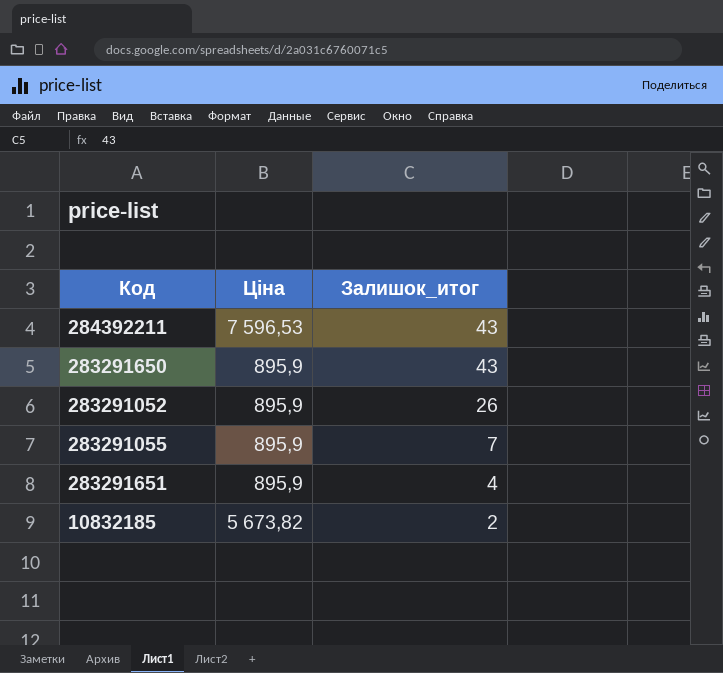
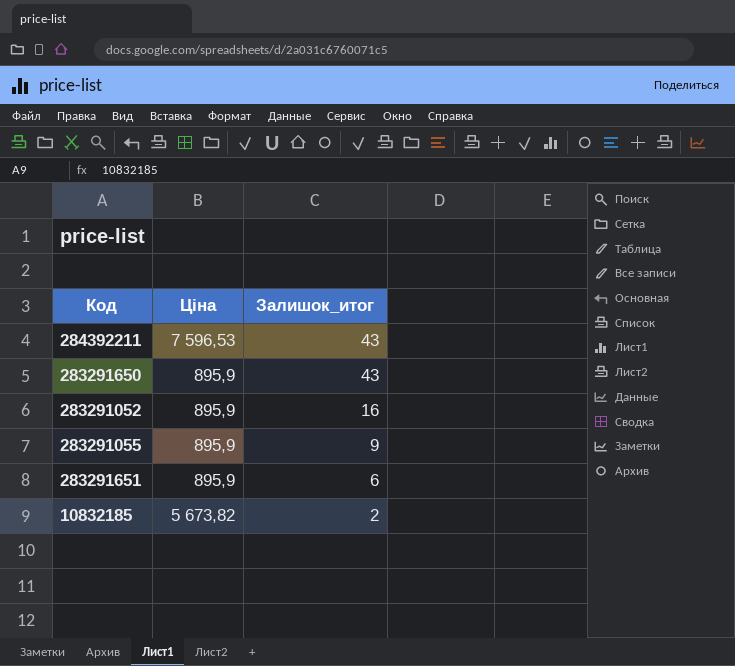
283291052 | Залишок_итог: 26 -> 16
283291055 | Залишок_итог: 7 -> 9
283291651 | Залишок_итог: 4 -> 6

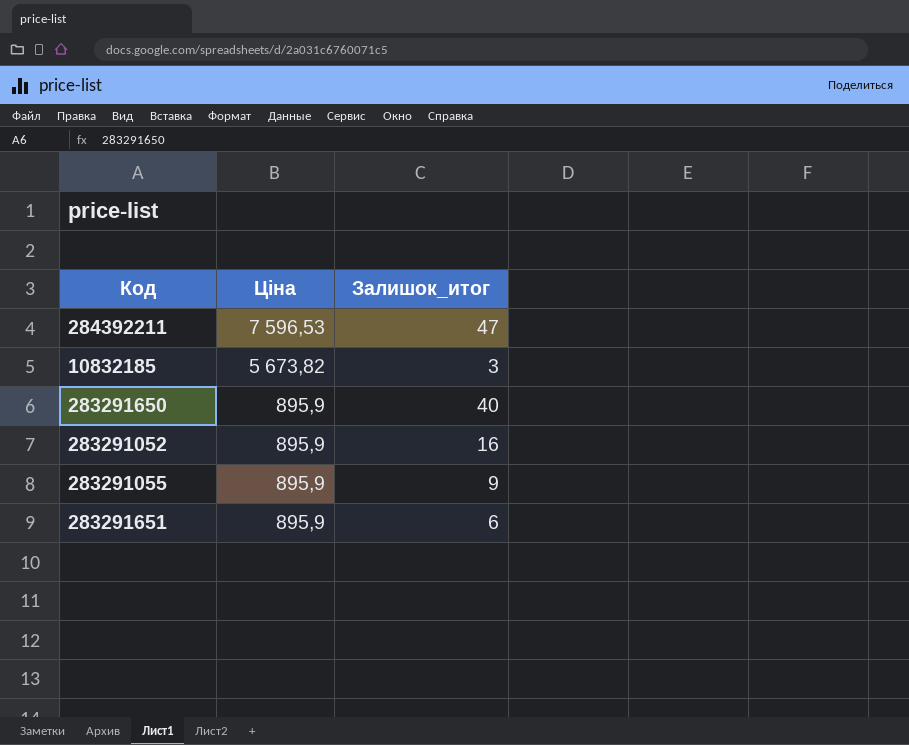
row order: Залишок_итог descending -> Ціна descending
284392211 | Залишок_итог: 43 -> 47
10832185 | Залишок_итог: 2 -> 3
283291650 | Залишок_итог: 43 -> 40

